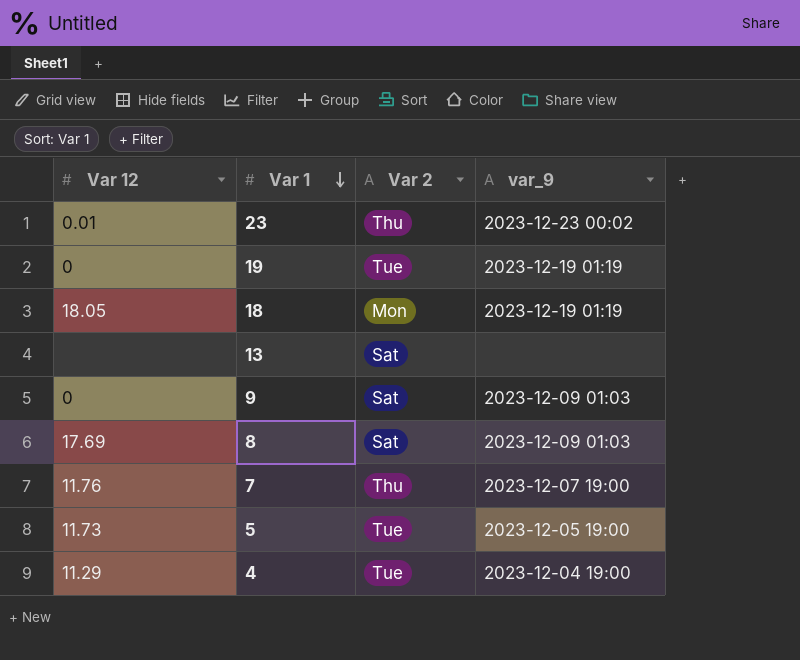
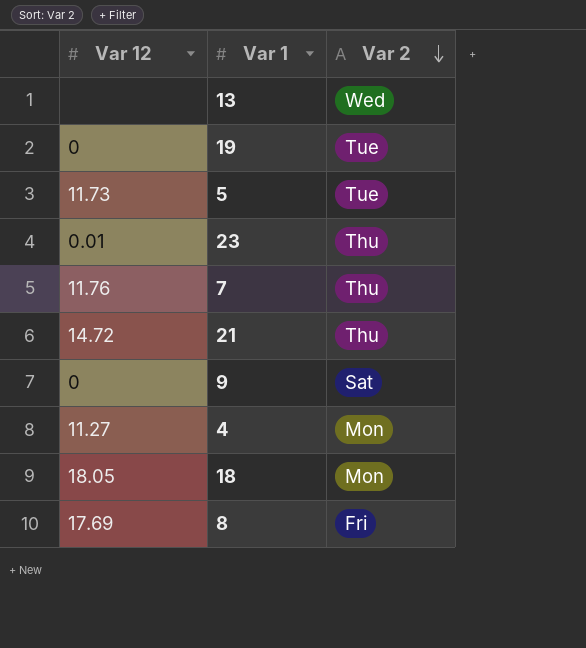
row order: Var 1 descending -> Var 2 descending
column var_9 | position: 4 -> none
13 | Var 2: Sat -> Wed
row 21: none -> 14.72 | Thu
4 | Var 12: 11.29 -> 11.27
4 | Var 2: Tue -> Mon
8 | Var 2: Sat -> Fri

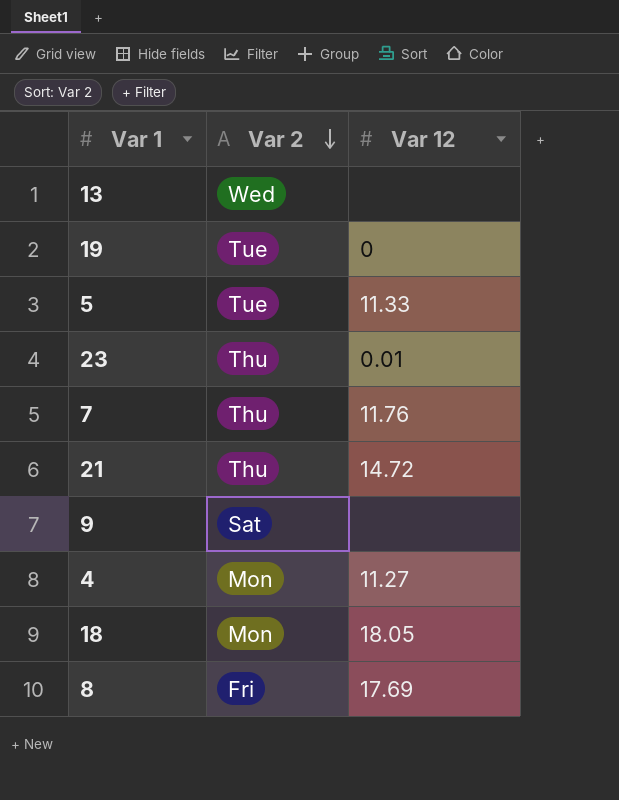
column Var 12 | position: 1 -> 3
5 | Var 12: 11.73 -> 11.33
9 | Var 12: 0 -> none

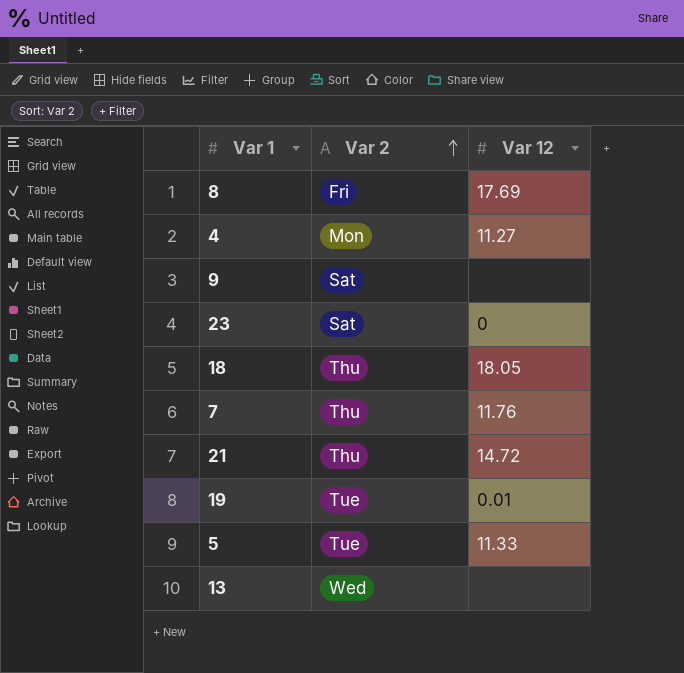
row order: Var 2 descending -> Var 2 ascending
23 | Var 2: Thu -> Sat
23 | Var 12: 0.01 -> 0
18 | Var 2: Mon -> Thu
19 | Var 12: 0 -> 0.01

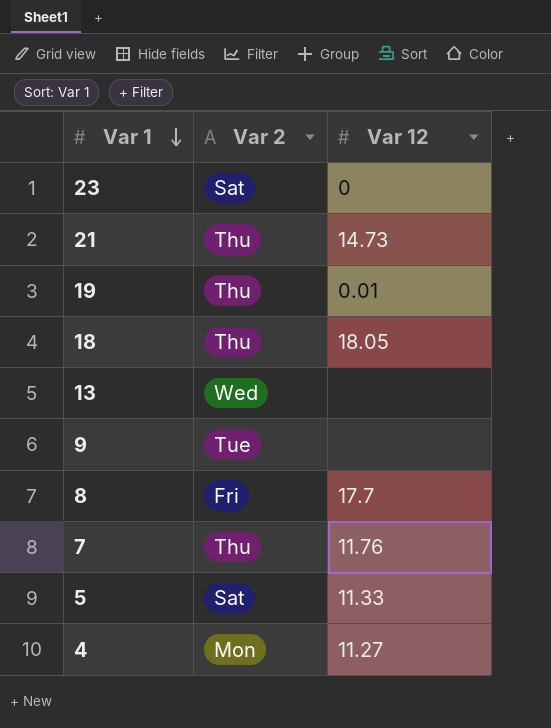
row order: Var 2 ascending -> Var 1 descending
21 | Var 12: 14.72 -> 14.73
19 | Var 2: Tue -> Thu
9 | Var 2: Sat -> Tue
8 | Var 12: 17.69 -> 17.7
5 | Var 2: Tue -> Sat

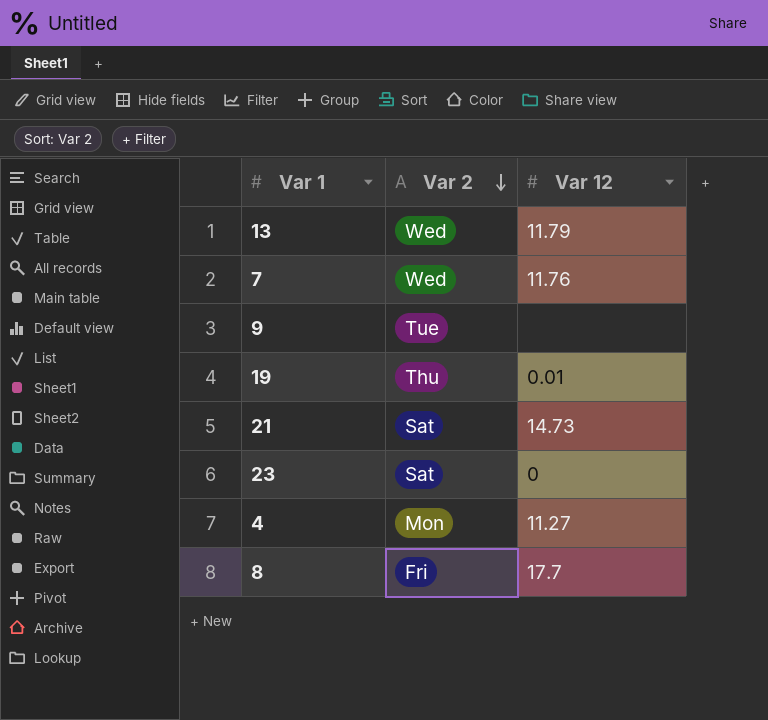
row order: Var 1 descending -> Var 2 descending
row 18: Thu | 18.05 -> none
row 5: Sat | 11.33 -> none
13 | Var 12: none -> 11.79
7 | Var 2: Thu -> Wed
21 | Var 2: Thu -> Sat

